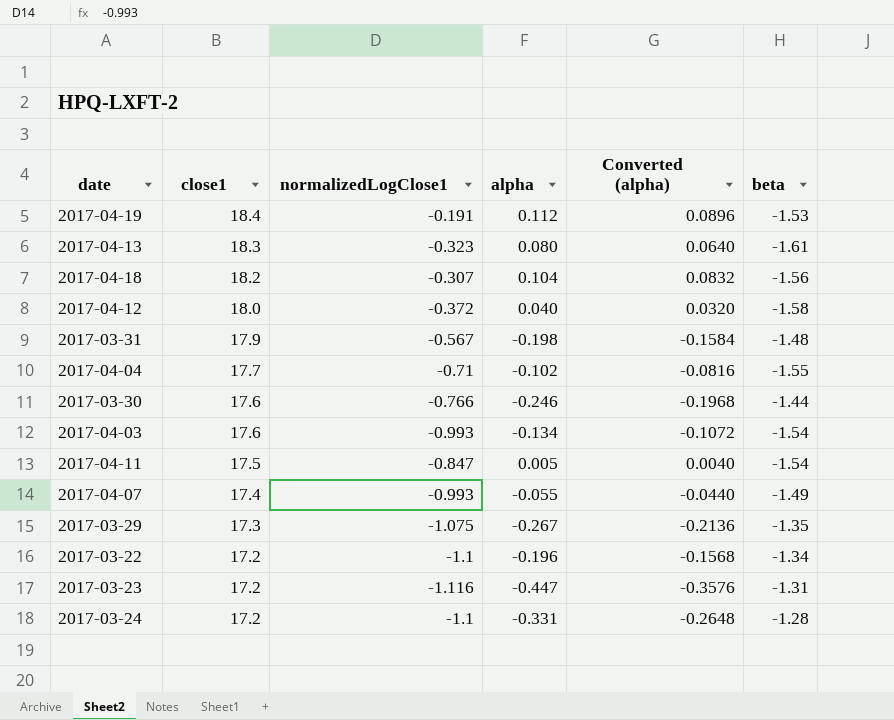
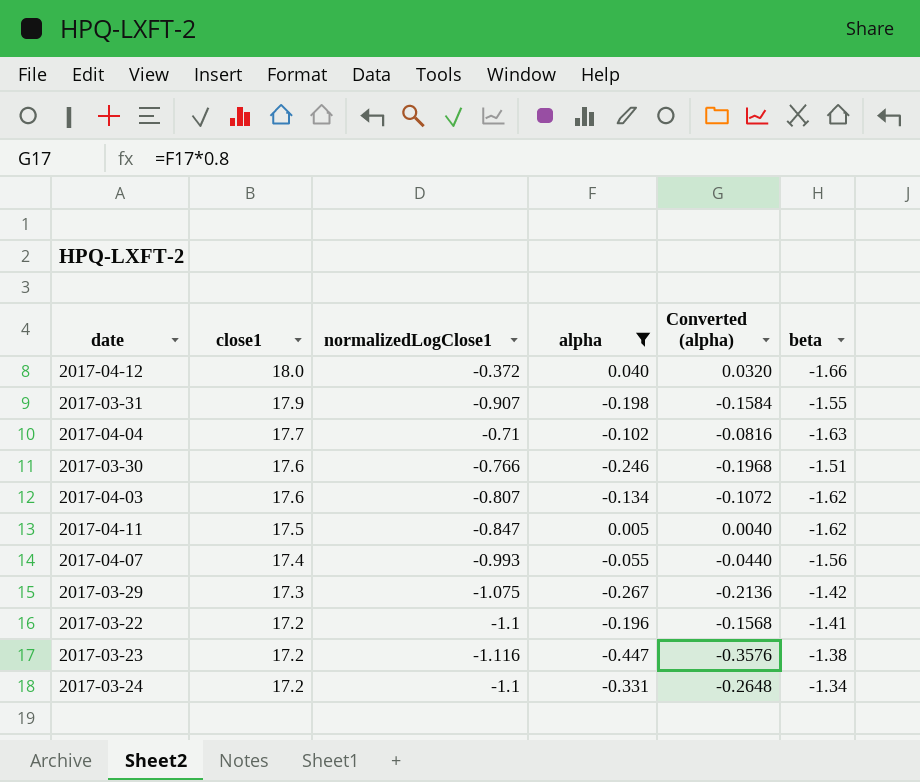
filter: none -> alpha <= 0.040
2017-04-12 | beta: -1.58 -> -1.66
2017-03-31 | normalizedLogClose1: -0.567 -> -0.907
2017-03-31 | beta: -1.48 -> -1.55
2017-04-04 | beta: -1.55 -> -1.63
2017-03-30 | beta: -1.44 -> -1.51
2017-04-03 | normalizedLogClose1: -0.993 -> -0.807
2017-04-03 | beta: -1.54 -> -1.62
2017-04-11 | beta: -1.54 -> -1.62
2017-04-07 | beta: -1.49 -> -1.56
2017-03-29 | beta: -1.35 -> -1.42
2017-03-22 | beta: -1.34 -> -1.41
2017-03-23 | beta: -1.31 -> -1.38
2017-03-24 | beta: -1.28 -> -1.34

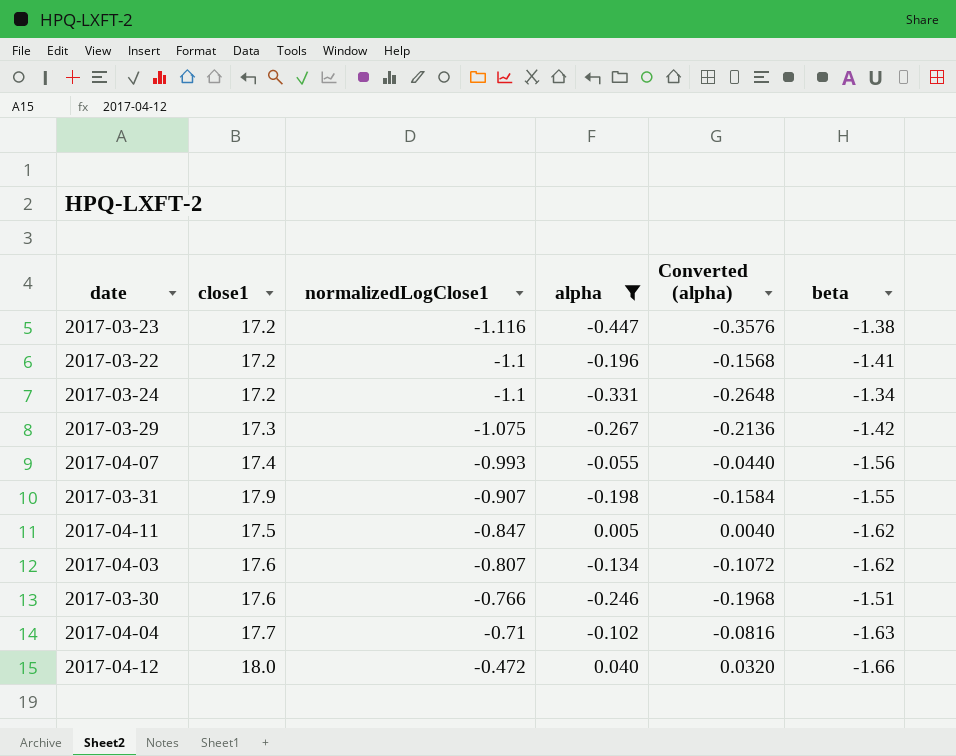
row order: close1 descending -> normalizedLogClose1 ascending
2017-04-12 | normalizedLogClose1: -0.372 -> -0.472

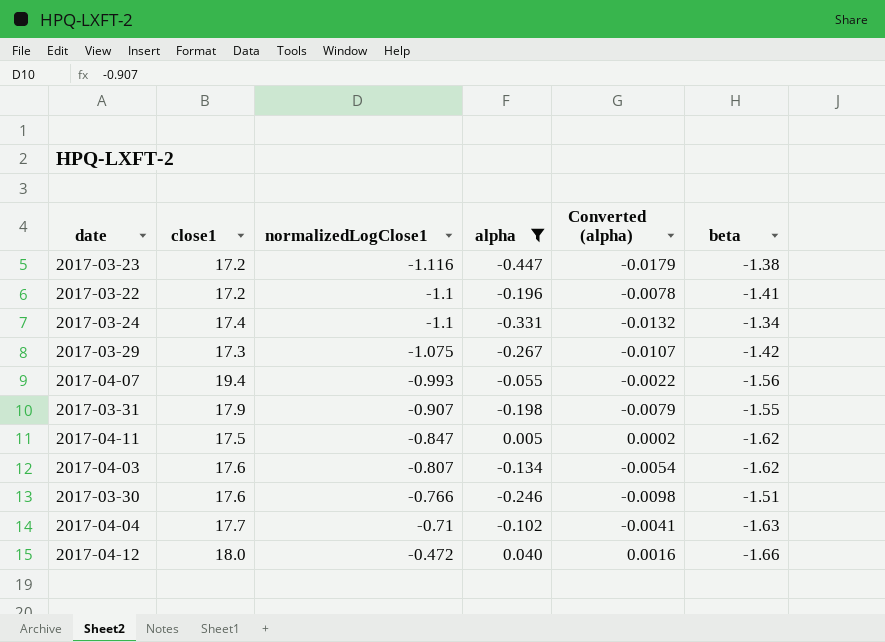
column Converted (alpha) | formula: [alpha] * 0.8 -> [alpha] * 0.04
2017-03-24 | close1: 17.2 -> 17.4
2017-04-07 | close1: 17.4 -> 19.4

